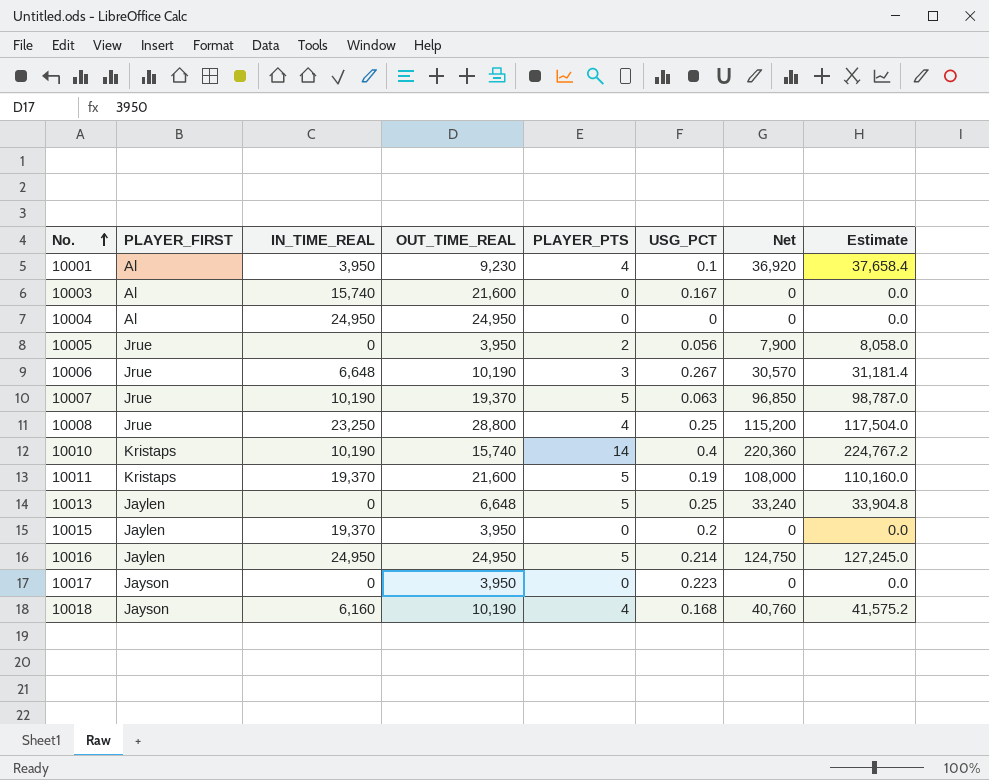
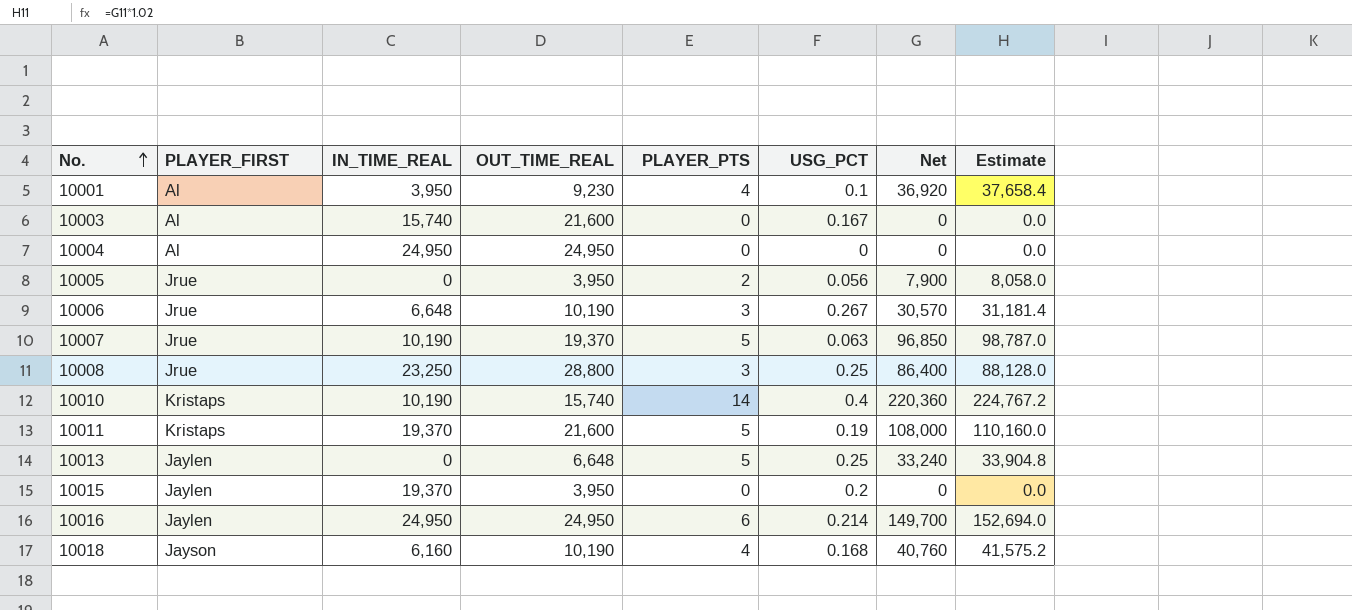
row 10017: Jayson | 0 | 3,950 | 0 | 0.223 | 0 | 0.0 -> none
10008 | PLAYER_PTS: 4 -> 3
10008 | Net: 115,200 -> 86,400
10008 | Estimate: 117,504.0 -> 88,128.0
10016 | PLAYER_PTS: 5 -> 6
10016 | Net: 124,750 -> 149,700
10016 | Estimate: 127,245.0 -> 152,694.0

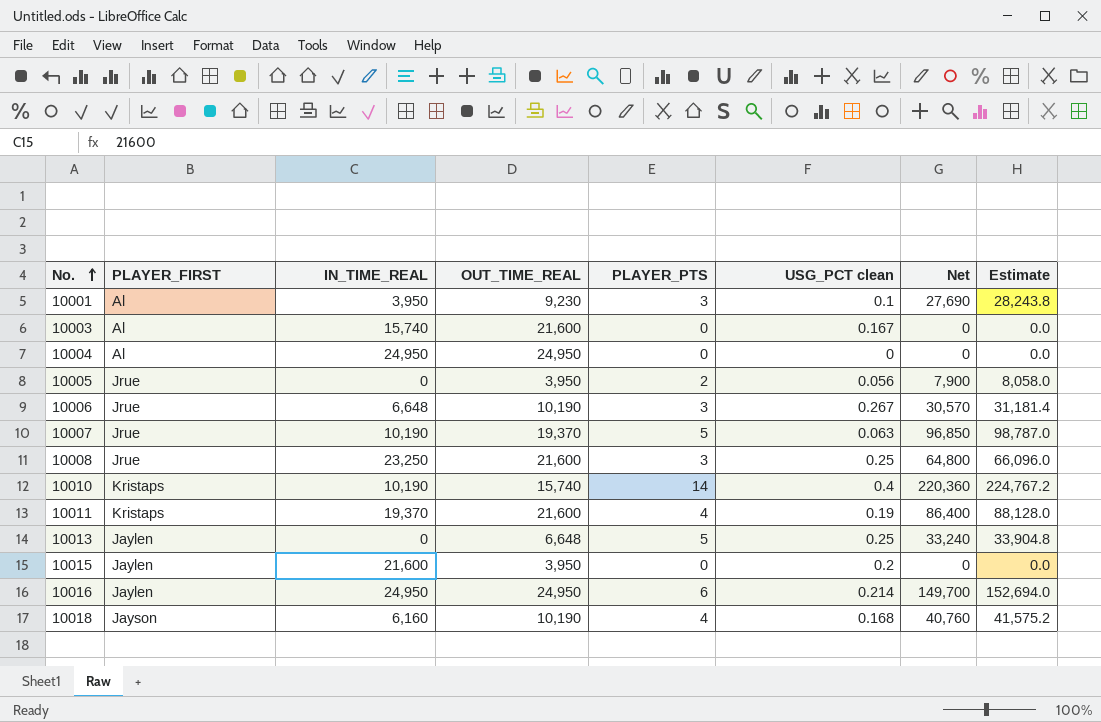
column name: USG_PCT -> USG_PCT clean
10001 | PLAYER_PTS: 4 -> 3
10001 | Net: 36,920 -> 27,690
10001 | Estimate: 37,658.4 -> 28,243.8
10008 | OUT_TIME_REAL: 28,800 -> 21,600
10008 | Net: 86,400 -> 64,800
10008 | Estimate: 88,128.0 -> 66,096.0
10011 | PLAYER_PTS: 5 -> 4
10011 | Net: 108,000 -> 86,400
10011 | Estimate: 110,160.0 -> 88,128.0
10015 | IN_TIME_REAL: 19,370 -> 21,600

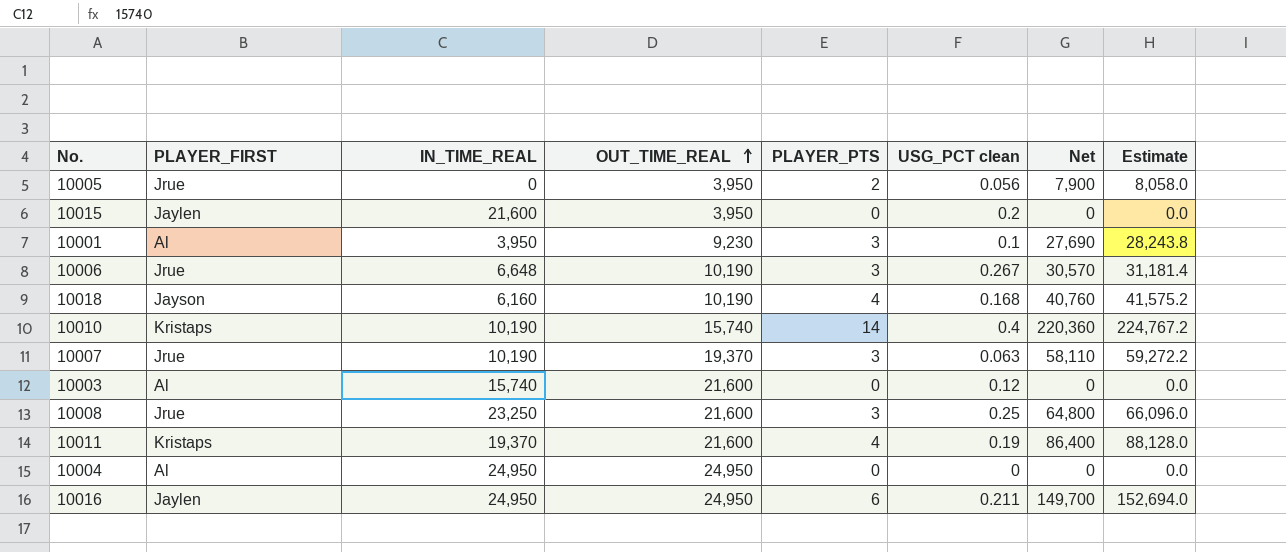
row order: No. ascending -> OUT_TIME_REAL ascending
row 10013: Jaylen | 0 | 6,648 | 5 | 0.25 | 33,240 | 33,904.8 -> none
10007 | PLAYER_PTS: 5 -> 3
10007 | Net: 96,850 -> 58,110
10007 | Estimate: 98,787.0 -> 59,272.2
10003 | USG_PCT clean: 0.167 -> 0.12
10016 | USG_PCT clean: 0.214 -> 0.211

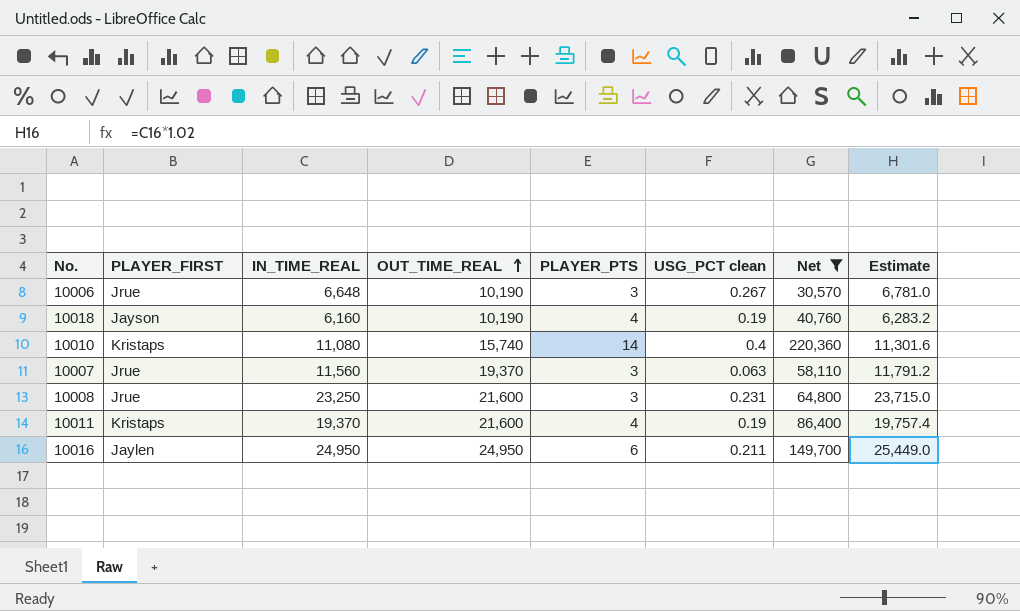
filter: none -> Net >= 30,570
column Estimate | formula: [Net] * 1.02 -> [IN_TIME_REAL] * 1.02
10018 | USG_PCT clean: 0.168 -> 0.19
10010 | IN_TIME_REAL: 10,190 -> 11,080
10007 | IN_TIME_REAL: 10,190 -> 11,560
10008 | USG_PCT clean: 0.25 -> 0.231

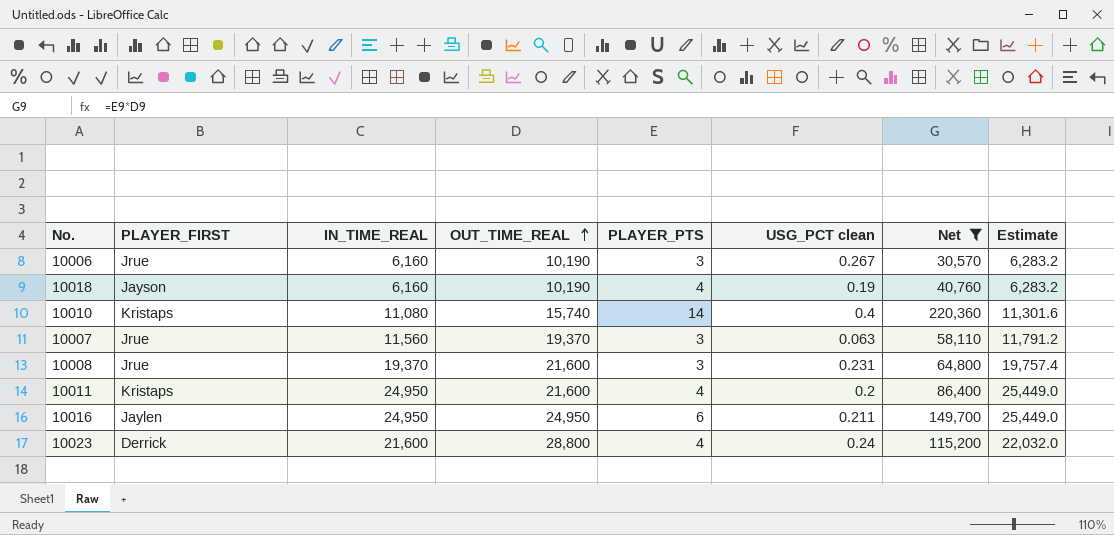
10006 | IN_TIME_REAL: 6,648 -> 6,160
10006 | Estimate: 6,781.0 -> 6,283.2
10008 | IN_TIME_REAL: 23,250 -> 19,370
10008 | Estimate: 23,715.0 -> 19,757.4
10011 | IN_TIME_REAL: 19,370 -> 24,950
10011 | USG_PCT clean: 0.19 -> 0.2
10011 | Estimate: 19,757.4 -> 25,449.0
row 10023: none -> Derrick | 21,600 | 28,800 | 4 | 0.24 | 115,200 | 22,032.0

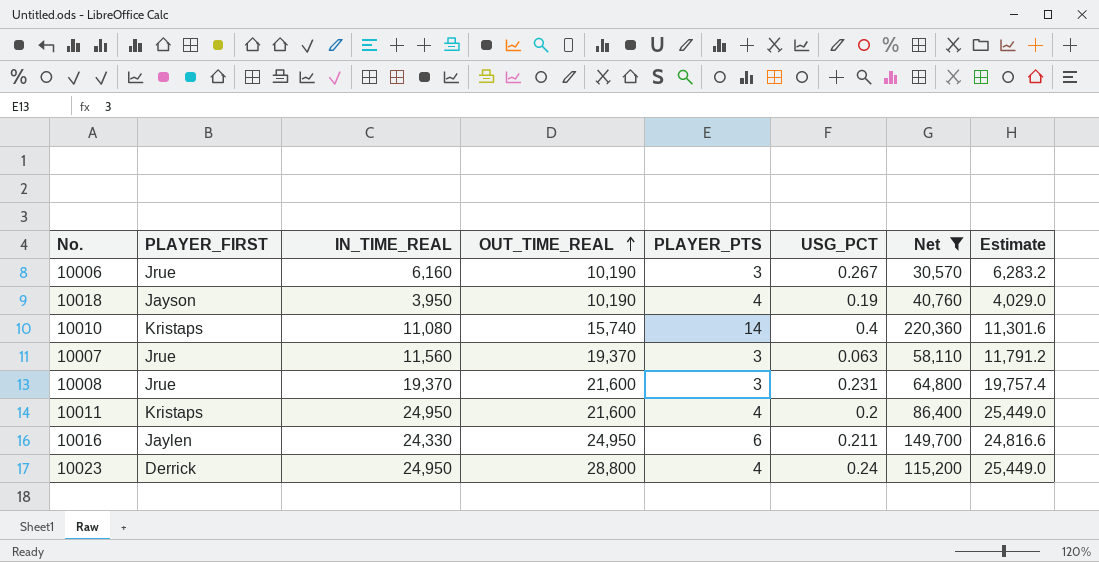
column name: USG_PCT clean -> USG_PCT
10018 | IN_TIME_REAL: 6,160 -> 3,950
10018 | Estimate: 6,283.2 -> 4,029.0
10016 | IN_TIME_REAL: 24,950 -> 24,330
10016 | Estimate: 25,449.0 -> 24,816.6
10023 | IN_TIME_REAL: 21,600 -> 24,950
10023 | Estimate: 22,032.0 -> 25,449.0

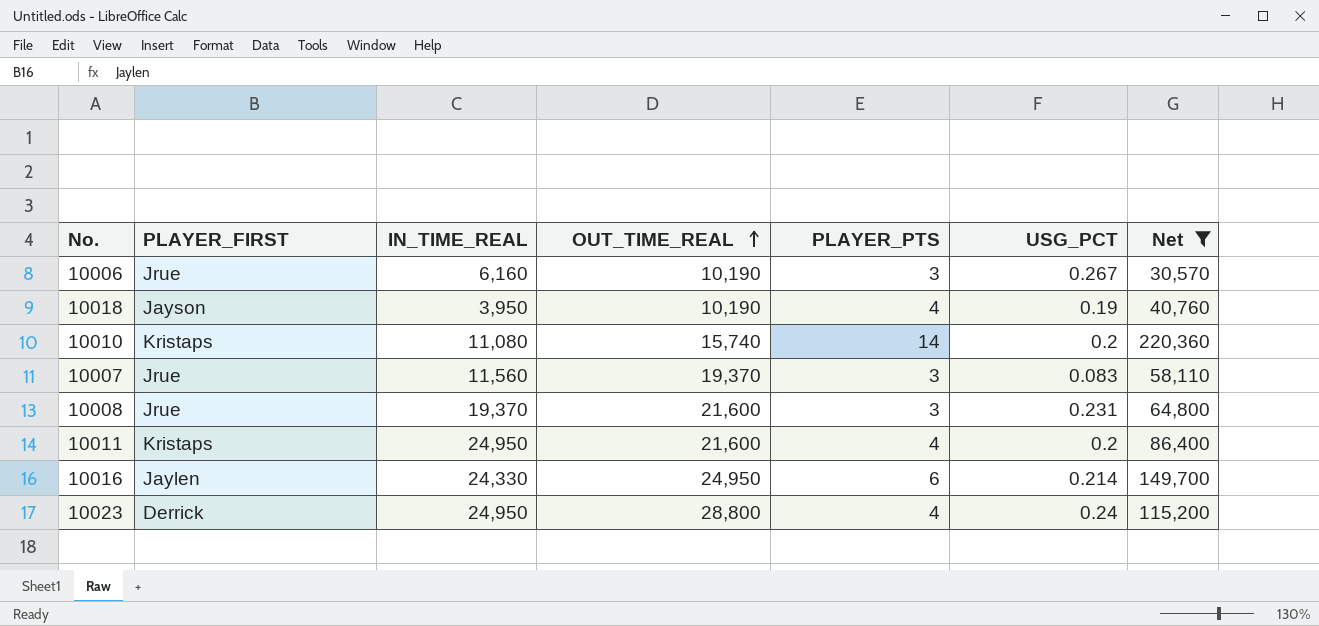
column Estimate | formula: [IN_TIME_REAL] * 1.02 -> none
10010 | USG_PCT: 0.4 -> 0.2
10007 | USG_PCT: 0.063 -> 0.083
10016 | USG_PCT: 0.211 -> 0.214

